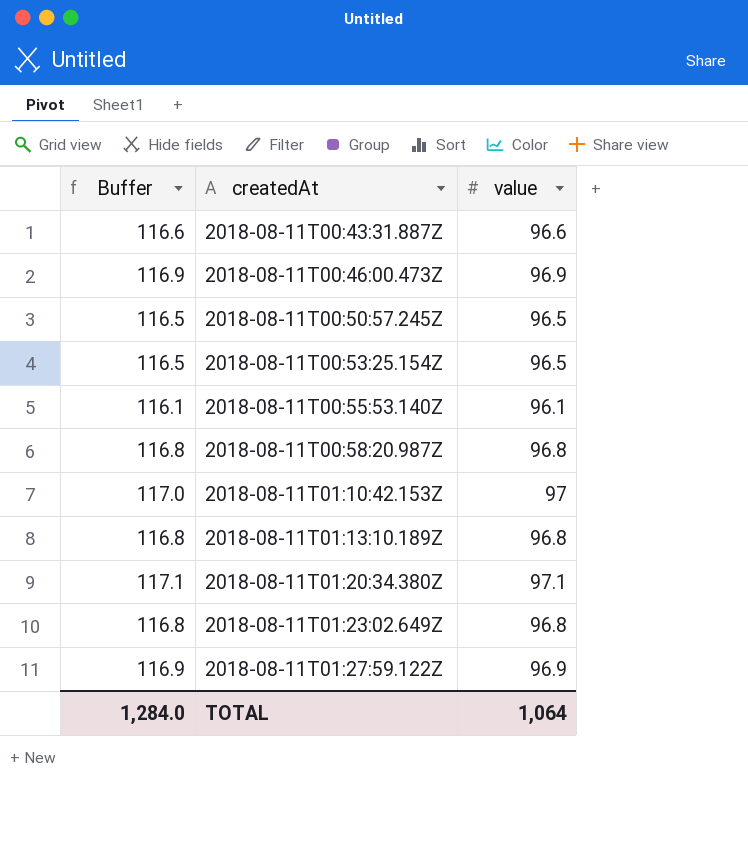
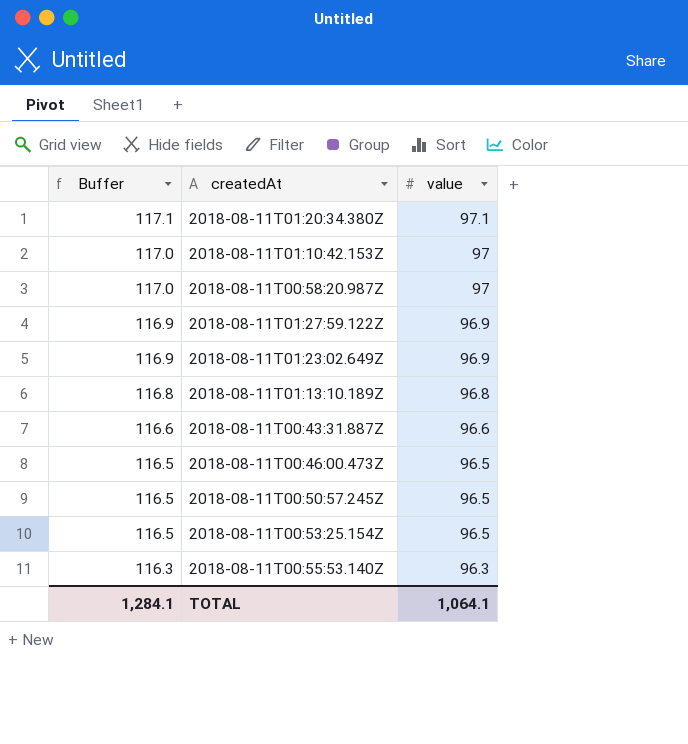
row order: createdAt ascending -> Buffer descending
2018-08-11T00:58:20.987Z | Buffer: 116.8 -> 117.0
2018-08-11T00:58:20.987Z | value: 96.8 -> 97
2018-08-11T01:23:02.649Z | Buffer: 116.8 -> 116.9
2018-08-11T01:23:02.649Z | value: 96.8 -> 96.9
2018-08-11T00:46:00.473Z | Buffer: 116.9 -> 116.5
2018-08-11T00:46:00.473Z | value: 96.9 -> 96.5
2018-08-11T00:55:53.140Z | Buffer: 116.1 -> 116.3
2018-08-11T00:55:53.140Z | value: 96.1 -> 96.3
TOTAL | Buffer: 1,284.0 -> 1,284.1
TOTAL | value: 1,064 -> 1,064.1

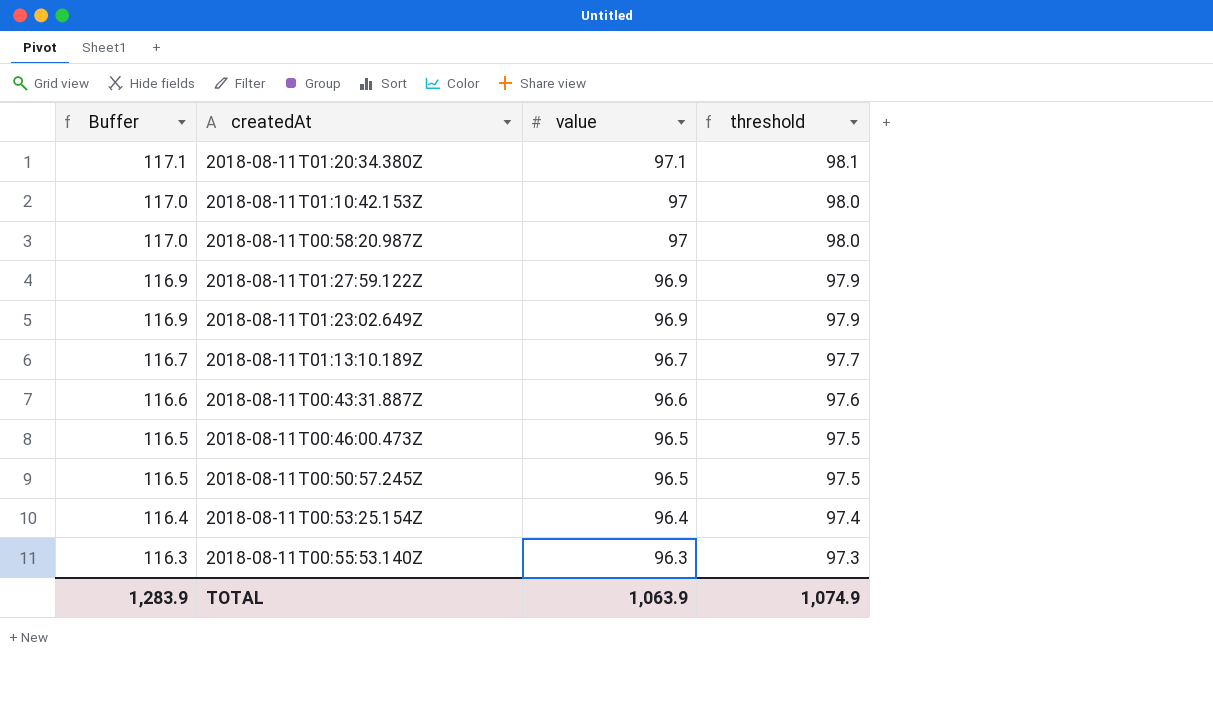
column threshold | formula: none -> [value] + 1
2018-08-11T01:13:10.189Z | Buffer: 116.8 -> 116.7
2018-08-11T01:13:10.189Z | value: 96.8 -> 96.7
2018-08-11T00:53:25.154Z | Buffer: 116.5 -> 116.4
2018-08-11T00:53:25.154Z | value: 96.5 -> 96.4
TOTAL | Buffer: 1,284.1 -> 1,283.9
TOTAL | value: 1,064.1 -> 1,063.9

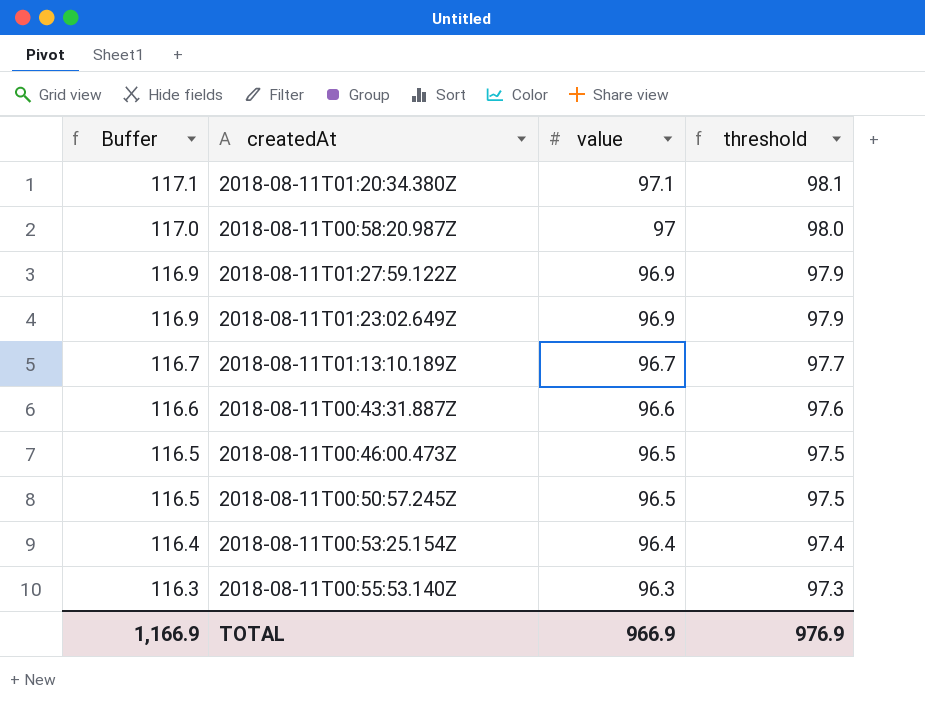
row 2018-08-11T01:10:42.153Z: 117.0 | 97 | 98.0 -> none
TOTAL | Buffer: 1,283.9 -> 1,166.9
TOTAL | value: 1,063.9 -> 966.9
TOTAL | threshold: 1,074.9 -> 976.9

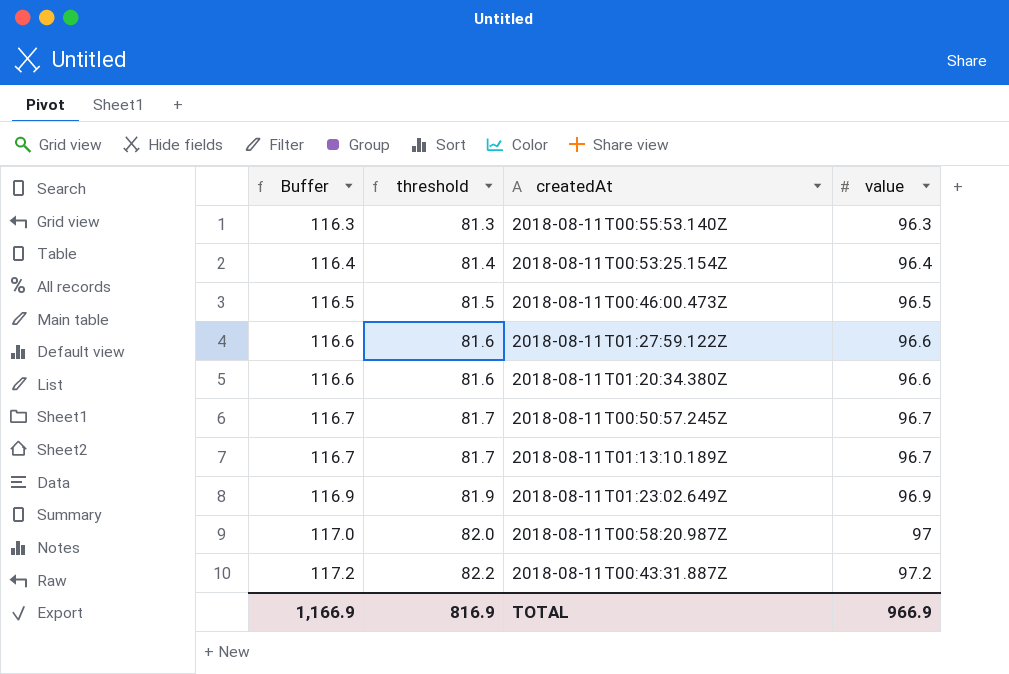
row order: Buffer descending -> Buffer ascending
column threshold | formula: [value] + 1 -> [value] - 15
column threshold | position: 4 -> 2
2018-08-11T01:27:59.122Z | Buffer: 116.9 -> 116.6
2018-08-11T01:27:59.122Z | value: 96.9 -> 96.6
2018-08-11T01:20:34.380Z | Buffer: 117.1 -> 116.6
2018-08-11T01:20:34.380Z | value: 97.1 -> 96.6
2018-08-11T00:50:57.245Z | Buffer: 116.5 -> 116.7
2018-08-11T00:50:57.245Z | value: 96.5 -> 96.7
2018-08-11T00:43:31.887Z | Buffer: 116.6 -> 117.2
2018-08-11T00:43:31.887Z | value: 96.6 -> 97.2
TOTAL | threshold: 976.9 -> 816.9

